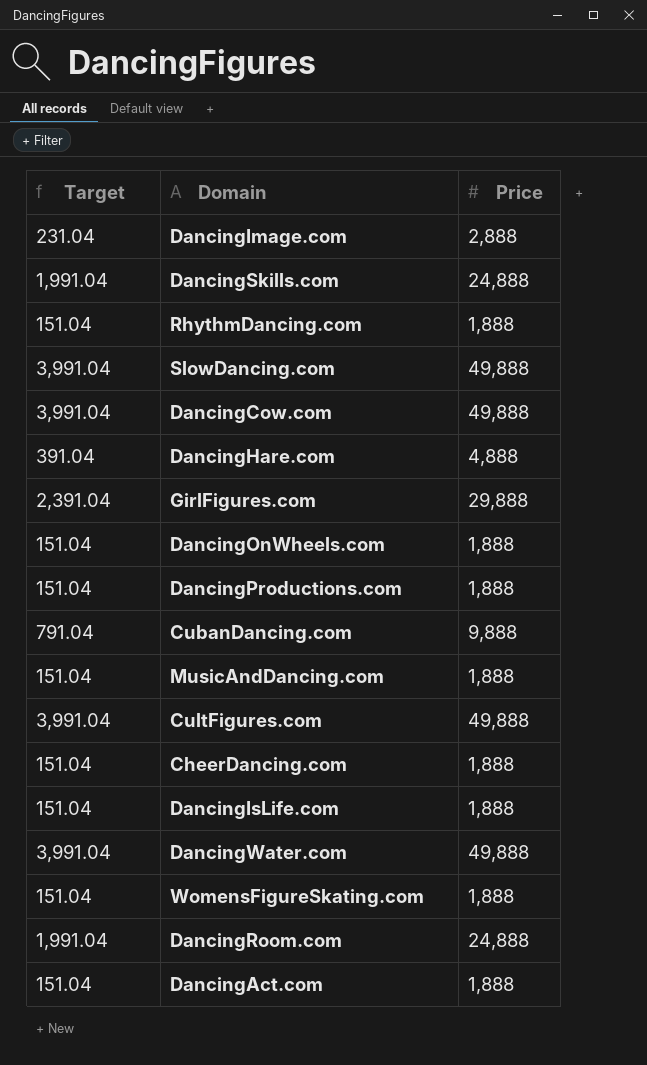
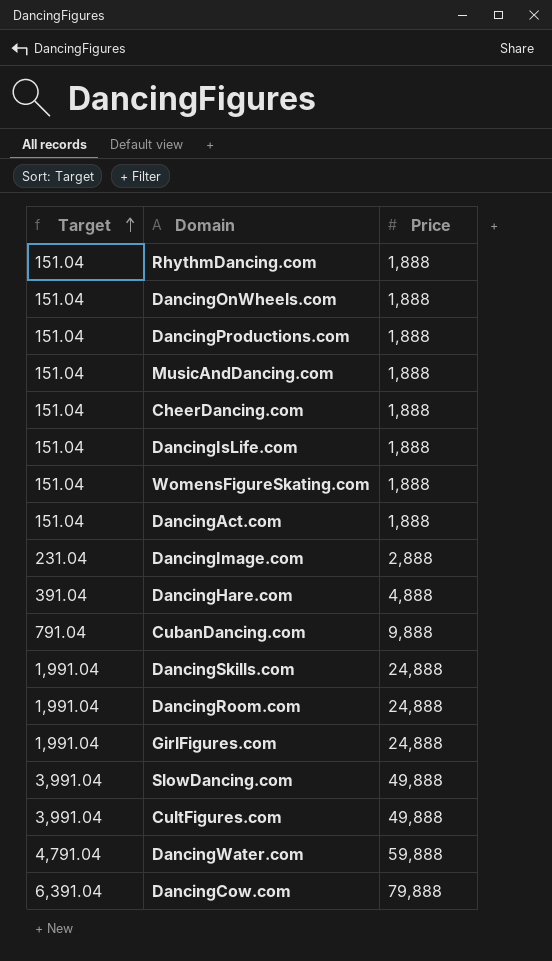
row order: none -> Target ascending
GirlFigures.com | Target: 2,391.04 -> 1,991.04
GirlFigures.com | Price: 29,888 -> 24,888
DancingWater.com | Target: 3,991.04 -> 4,791.04
DancingWater.com | Price: 49,888 -> 59,888
DancingCow.com | Target: 3,991.04 -> 6,391.04
DancingCow.com | Price: 49,888 -> 79,888

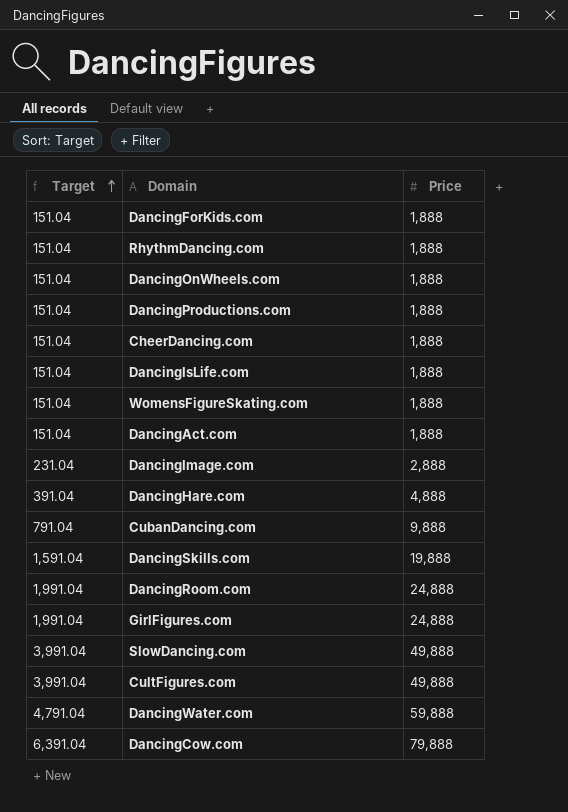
row MusicAndDancing.com: 151.04 | 1,888 -> none
row DancingForKids.com: none -> 151.04 | 1,888
DancingSkills.com | Target: 1,991.04 -> 1,591.04
DancingSkills.com | Price: 24,888 -> 19,888

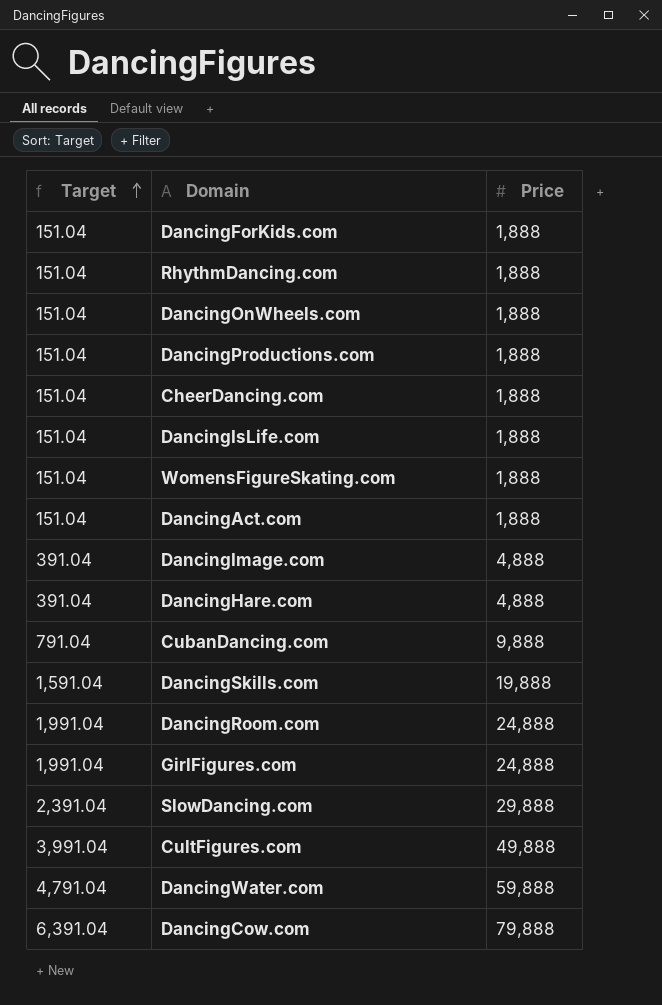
DancingImage.com | Target: 231.04 -> 391.04
DancingImage.com | Price: 2,888 -> 4,888
SlowDancing.com | Target: 3,991.04 -> 2,391.04
SlowDancing.com | Price: 49,888 -> 29,888

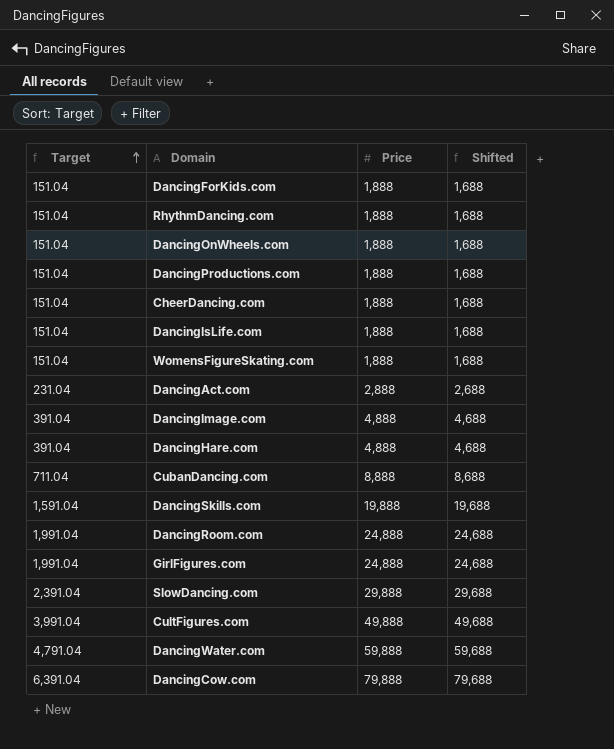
column Shifted | formula: none -> [Price] - 200
DancingAct.com | Target: 151.04 -> 231.04
DancingAct.com | Price: 1,888 -> 2,888
CubanDancing.com | Target: 791.04 -> 711.04
CubanDancing.com | Price: 9,888 -> 8,888

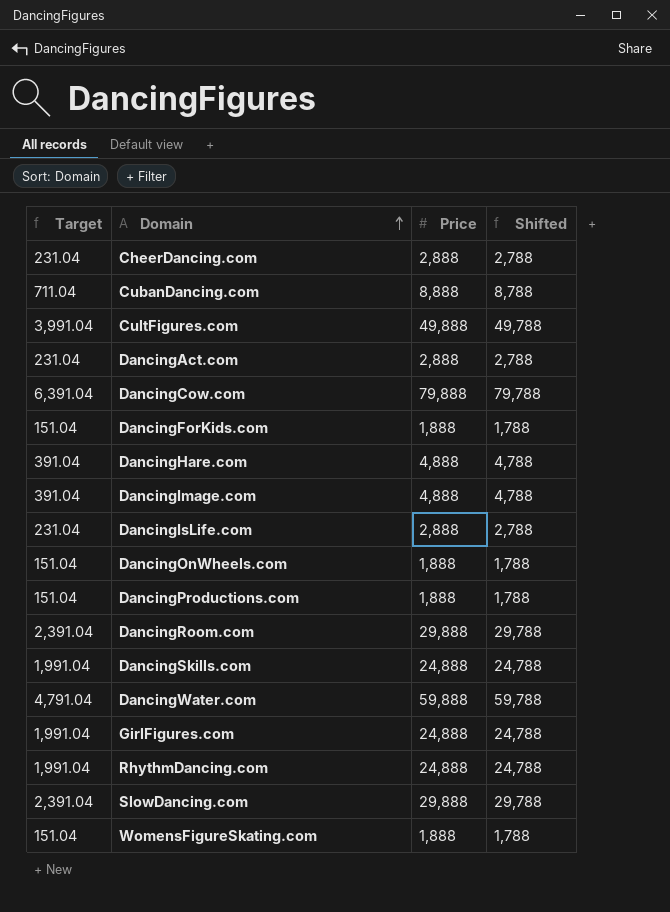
row order: Target ascending -> Domain ascending
column Shifted | formula: [Price] - 200 -> [Price] - 100
CheerDancing.com | Target: 151.04 -> 231.04
CheerDancing.com | Price: 1,888 -> 2,888
DancingIsLife.com | Target: 151.04 -> 231.04
DancingIsLife.com | Price: 1,888 -> 2,888
DancingRoom.com | Target: 1,991.04 -> 2,391.04
DancingRoom.com | Price: 24,888 -> 29,888
DancingSkills.com | Target: 1,591.04 -> 1,991.04
DancingSkills.com | Price: 19,888 -> 24,888
RhythmDancing.com | Target: 151.04 -> 1,991.04
RhythmDancing.com | Price: 1,888 -> 24,888

